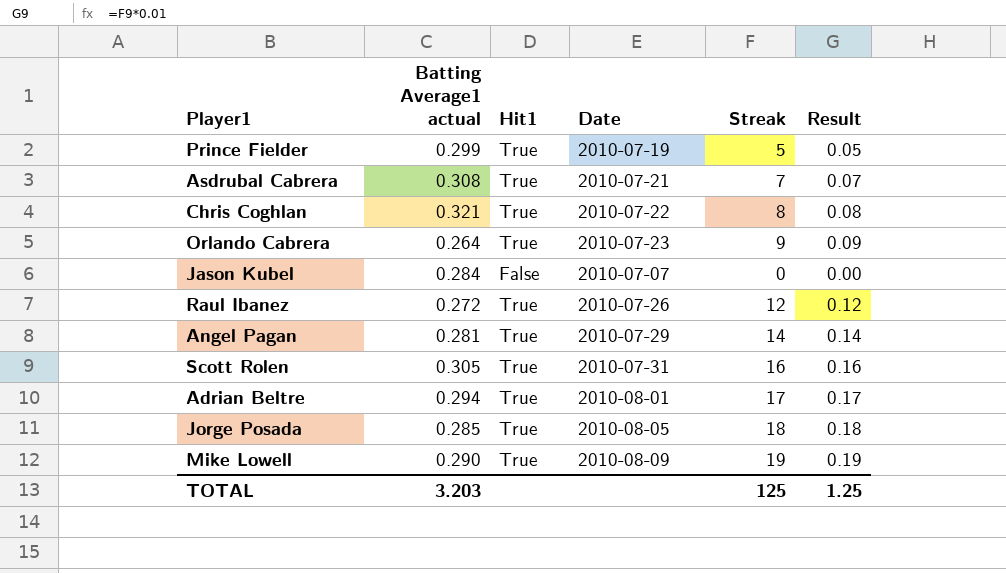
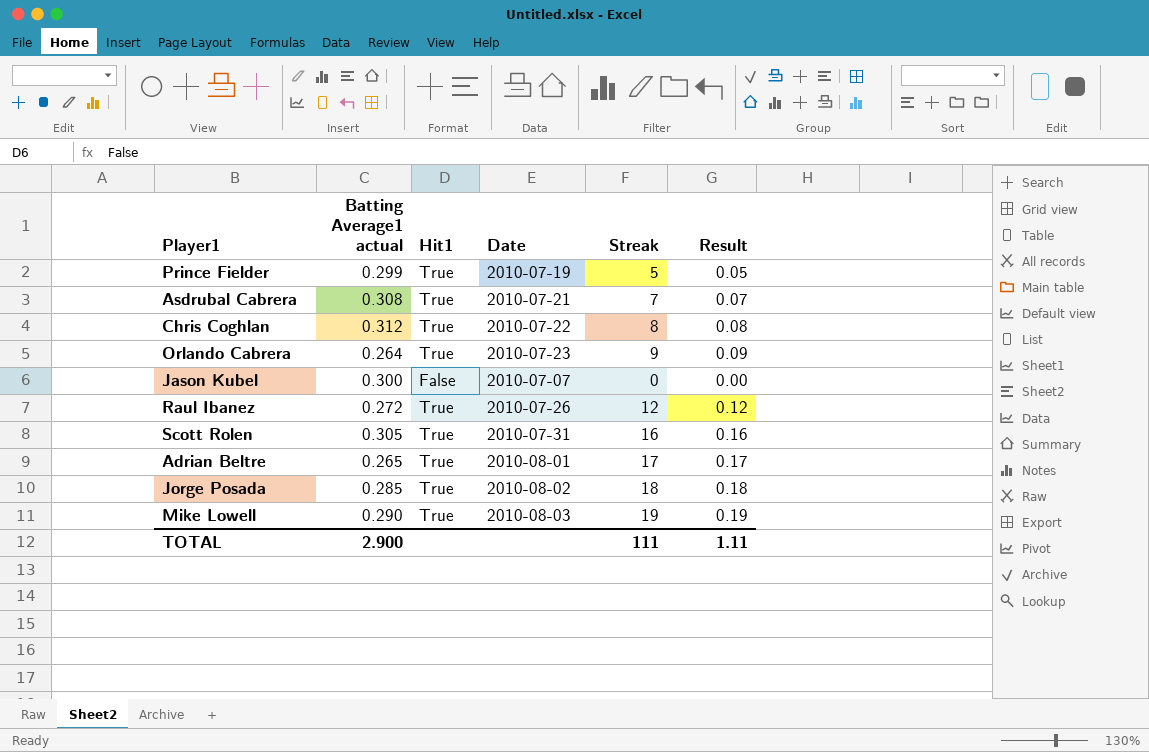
row Angel Pagan: 0.281 | True | 2010-07-29 | 14 | 0.14 -> none
Chris Coghlan | Batting Average1 actual: 0.321 -> 0.312
Jason Kubel | Batting Average1 actual: 0.284 -> 0.300
Adrian Beltre | Batting Average1 actual: 0.294 -> 0.265
Jorge Posada | Date: 2010-08-05 -> 2010-08-02
Mike Lowell | Date: 2010-08-09 -> 2010-08-03
TOTAL | Batting Average1 actual: 3.203 -> 2.900
TOTAL | Streak: 125 -> 111
TOTAL | Result: 1.25 -> 1.11

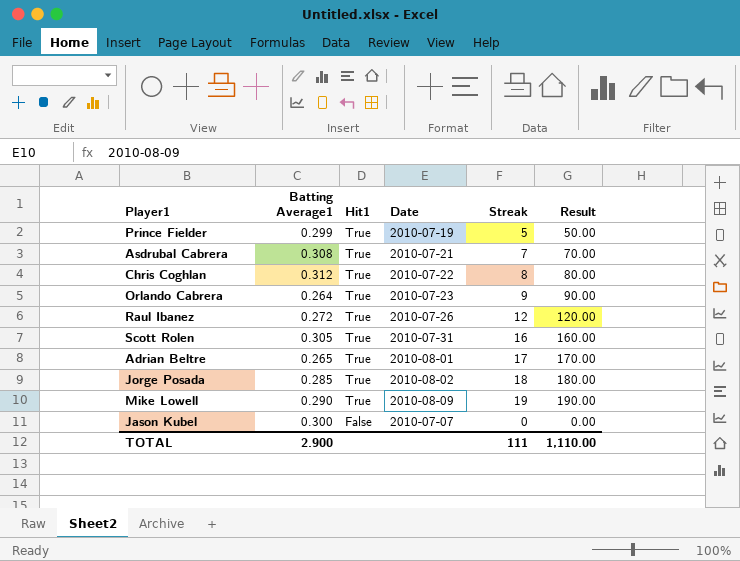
row order: none -> Hit1 descending
column name: Batting Average1 actual -> Batting Average1
column Result | formula: [Streak] * 0.01 -> [Streak] * 10
Mike Lowell | Date: 2010-08-03 -> 2010-08-09
TOTAL | Result: 1.11 -> 1,110.00

